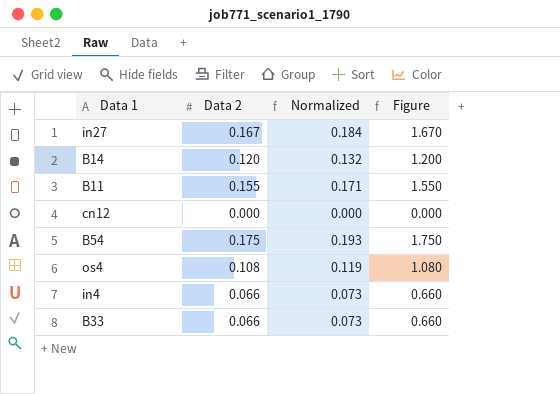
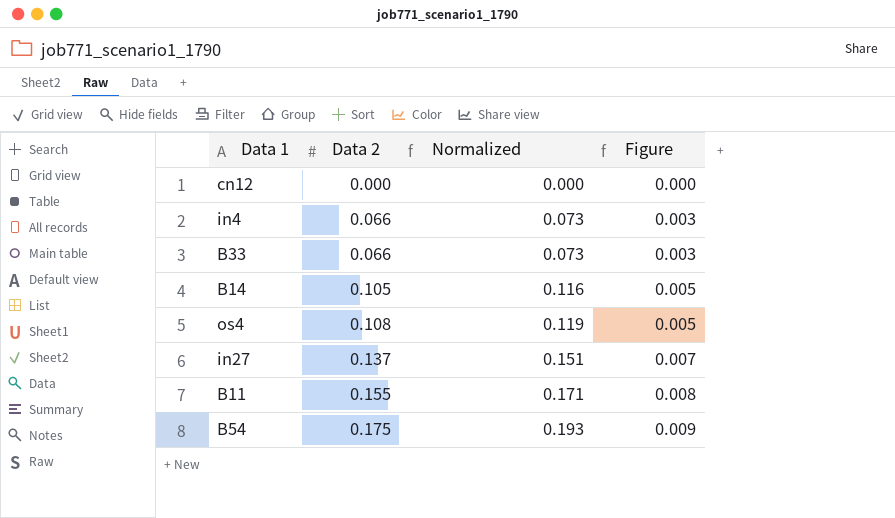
row order: none -> Data 2 ascending
column Figure | formula: [Data 2] * 10 -> [Data 2] * 0.05
B14 | Data 2: 0.120 -> 0.105
B14 | Normalized: 0.132 -> 0.116
in27 | Data 2: 0.167 -> 0.137
in27 | Normalized: 0.184 -> 0.151

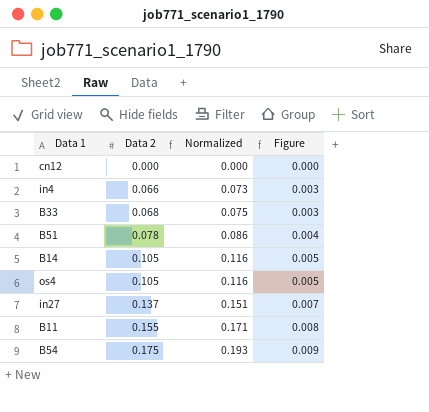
B33 | Data 2: 0.066 -> 0.068
B33 | Normalized: 0.073 -> 0.075
row B51: none -> 0.078 | 0.086 | 0.004
os4 | Data 2: 0.108 -> 0.105
os4 | Normalized: 0.119 -> 0.116

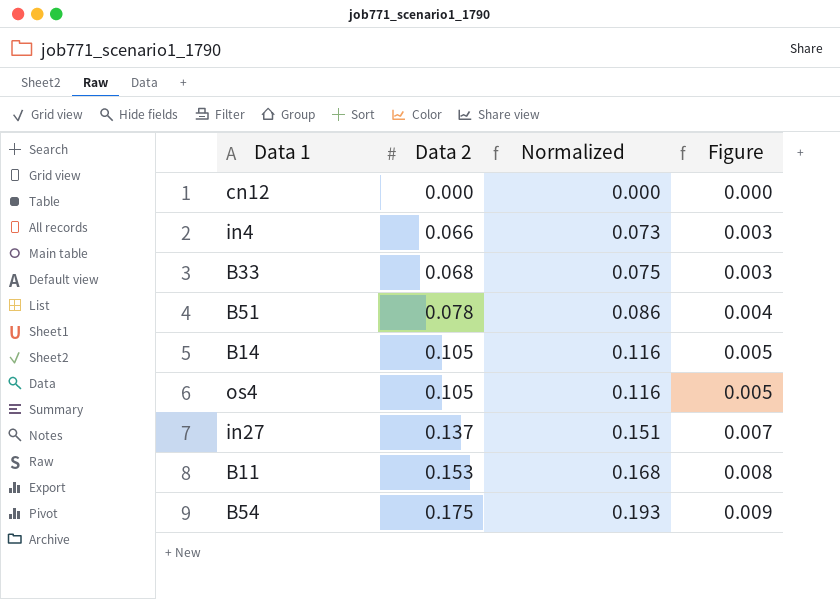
B11 | Data 2: 0.155 -> 0.153
B11 | Normalized: 0.171 -> 0.168

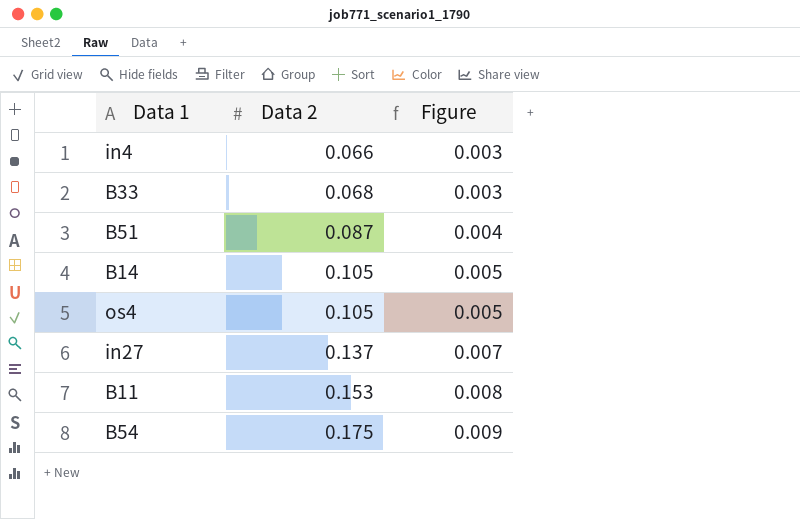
column Normalized | formula: [Data 2] * 1.1 -> none
row cn12: 0.000 | 0.000 | 0.000 -> none
B51 | Data 2: 0.078 -> 0.087

